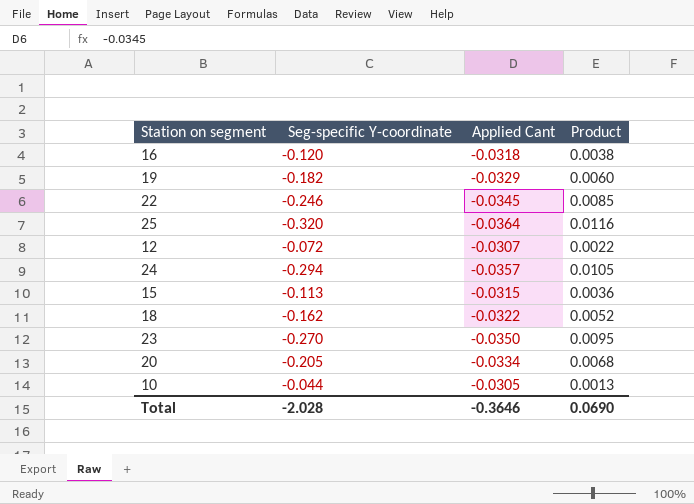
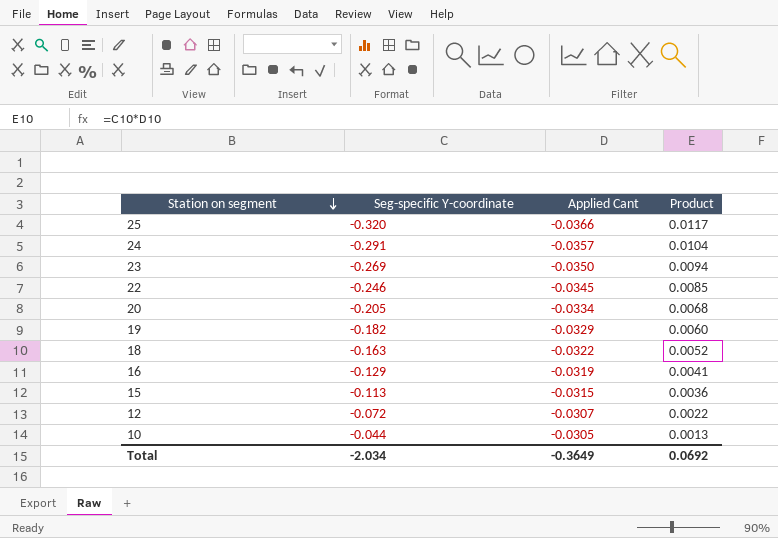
row order: none -> Station on segment descending
25 | Applied Cant: -0.0364 -> -0.0366
25 | Product: 0.0116 -> 0.0117
24 | Seg-specific Y-coordinate: -0.294 -> -0.291
24 | Product: 0.0105 -> 0.0104
23 | Seg-specific Y-coordinate: -0.270 -> -0.269
23 | Product: 0.0095 -> 0.0094
18 | Seg-specific Y-coordinate: -0.162 -> -0.163
16 | Seg-specific Y-coordinate: -0.120 -> -0.129
16 | Applied Cant: -0.0318 -> -0.0319
16 | Product: 0.0038 -> 0.0041
Total | Seg-specific Y-coordinate: -2.028 -> -2.034
Total | Applied Cant: -0.3646 -> -0.3649
Total | Product: 0.0690 -> 0.0692

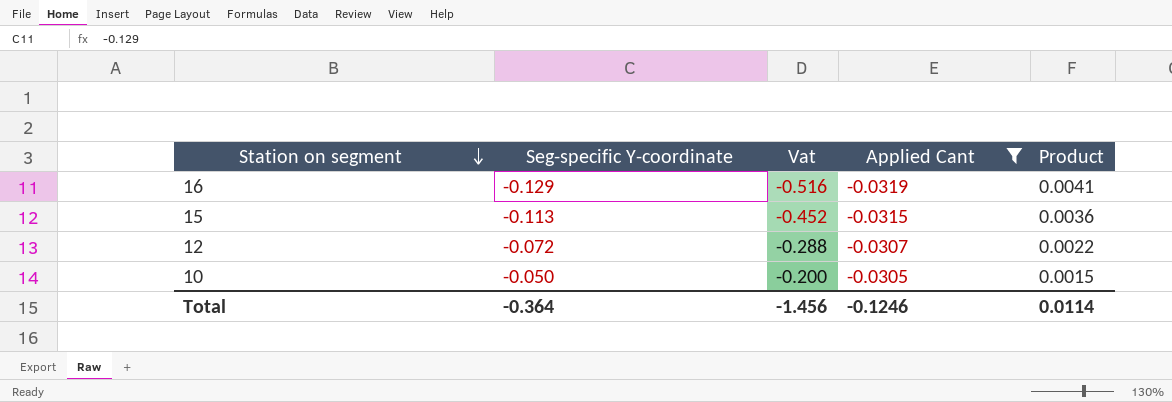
filter: none -> Applied Cant >= -0.0319
column Vat | formula: none -> [Seg-specific Y-coordinate] * 4
10 | Seg-specific Y-coordinate: -0.044 -> -0.050
10 | Product: 0.0013 -> 0.0015
Total | Seg-specific Y-coordinate: -2.034 -> -0.364
Total | Applied Cant: -0.3649 -> -0.1246
Total | Product: 0.0692 -> 0.0114

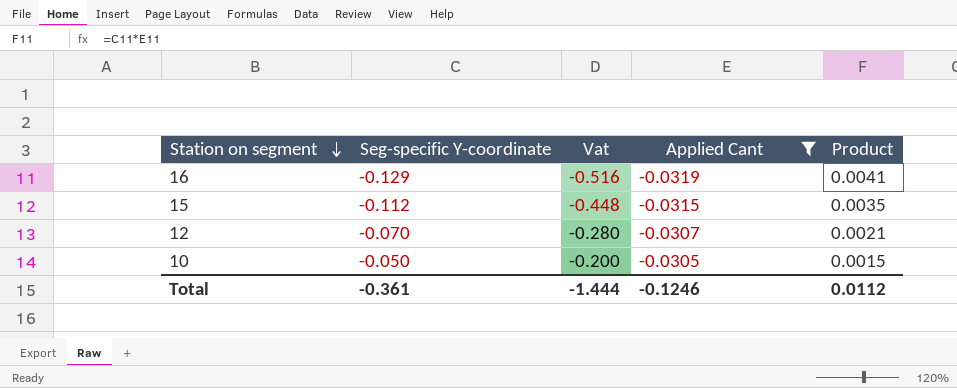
15 | Seg-specific Y-coordinate: -0.113 -> -0.112
15 | Vat: -0.452 -> -0.448
15 | Product: 0.0036 -> 0.0035
12 | Seg-specific Y-coordinate: -0.072 -> -0.070
12 | Vat: -0.288 -> -0.280
12 | Product: 0.0022 -> 0.0021
Total | Seg-specific Y-coordinate: -0.364 -> -0.361
Total | Vat: -1.456 -> -1.444
Total | Product: 0.0114 -> 0.0112

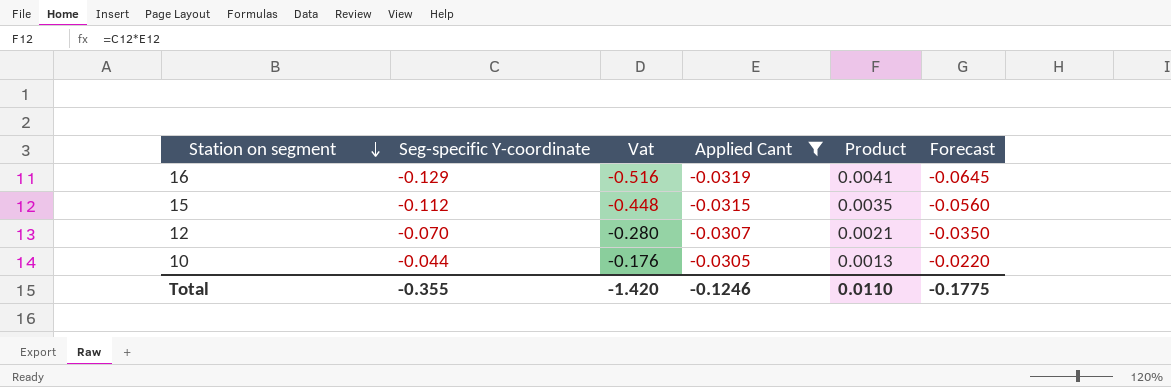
column Forecast | formula: none -> [Seg-specific Y-coordinate] * 0.5
10 | Seg-specific Y-coordinate: -0.050 -> -0.044
10 | Vat: -0.200 -> -0.176
10 | Product: 0.0015 -> 0.0013
Total | Seg-specific Y-coordinate: -0.361 -> -0.355
Total | Vat: -1.444 -> -1.420
Total | Product: 0.0112 -> 0.0110

